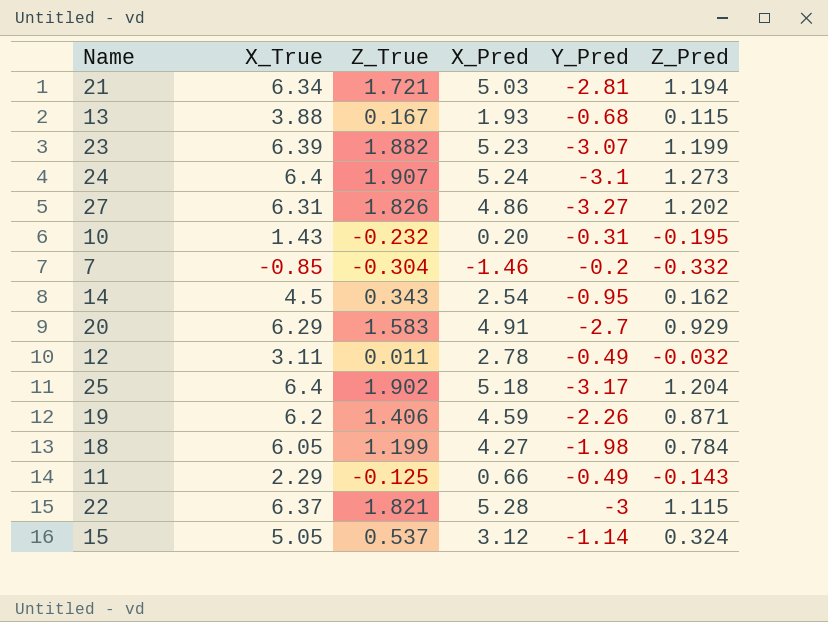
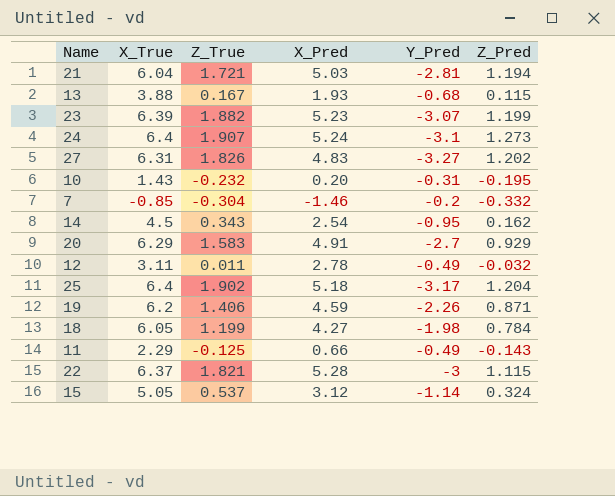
21 | X_True: 6.34 -> 6.04
27 | X_Pred: 4.86 -> 4.83

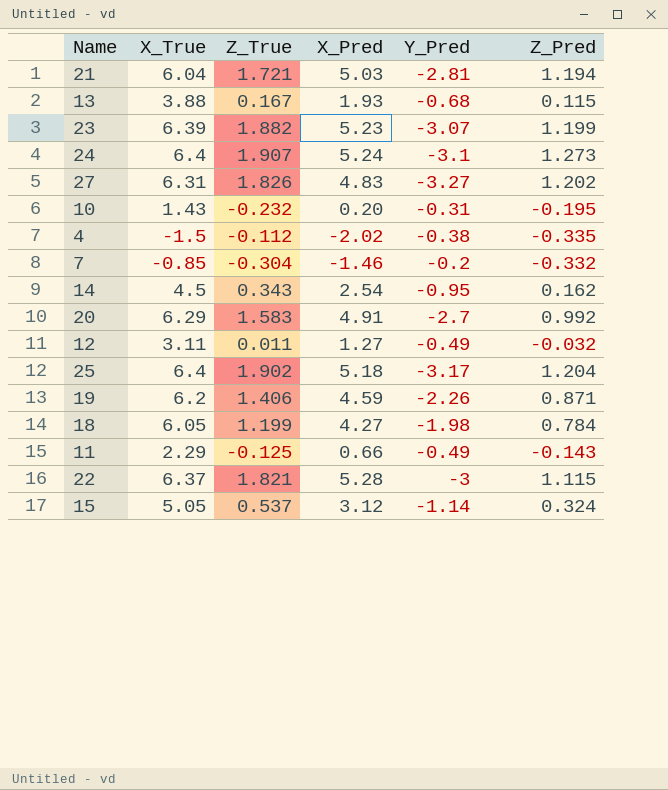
row 4: none -> -1.5 | -0.112 | -2.02 | -0.38 | -0.335
20 | Z_Pred: 0.929 -> 0.992
12 | X_Pred: 2.78 -> 1.27

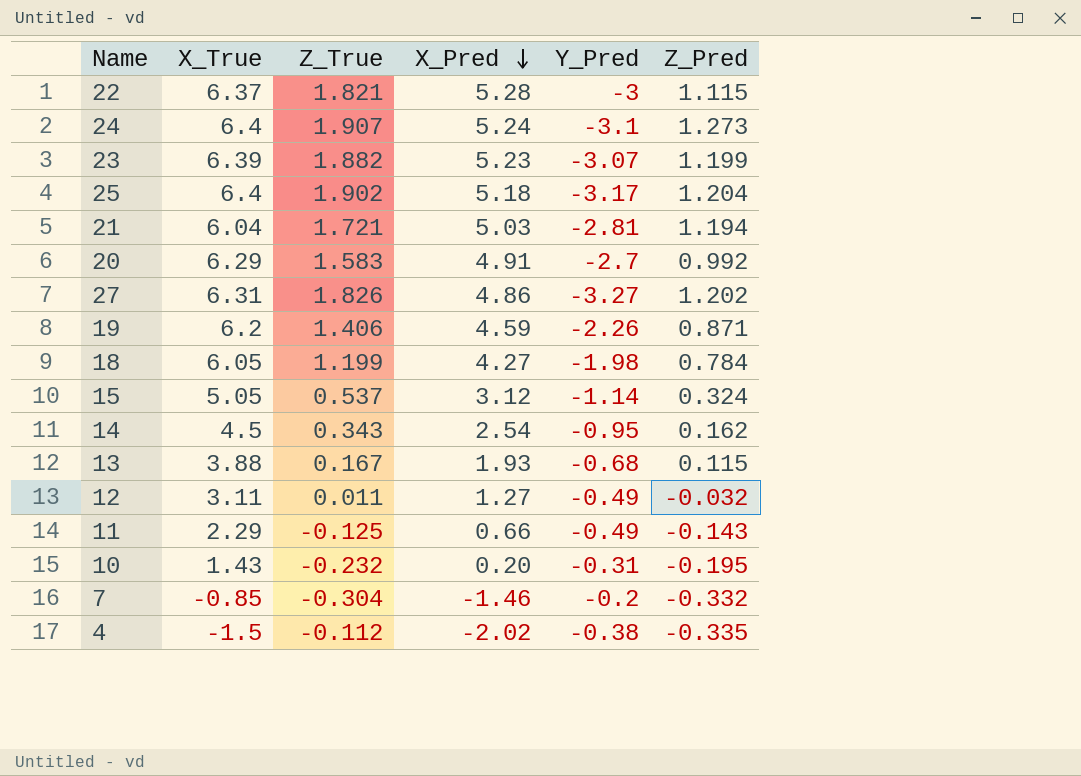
row order: none -> X_Pred descending
27 | X_Pred: 4.83 -> 4.86

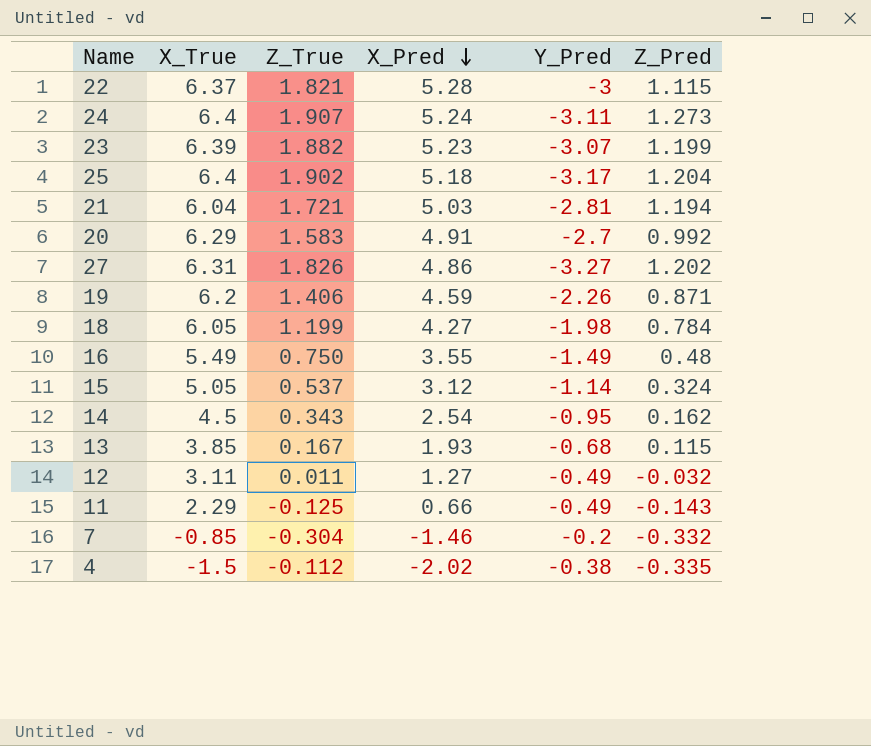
row 10: 1.43 | -0.232 | 0.20 | -0.31 | -0.195 -> none
24 | Y_Pred: -3.1 -> -3.11
row 16: none -> 5.49 | 0.750 | 3.55 | -1.49 | 0.48
13 | X_True: 3.88 -> 3.85

